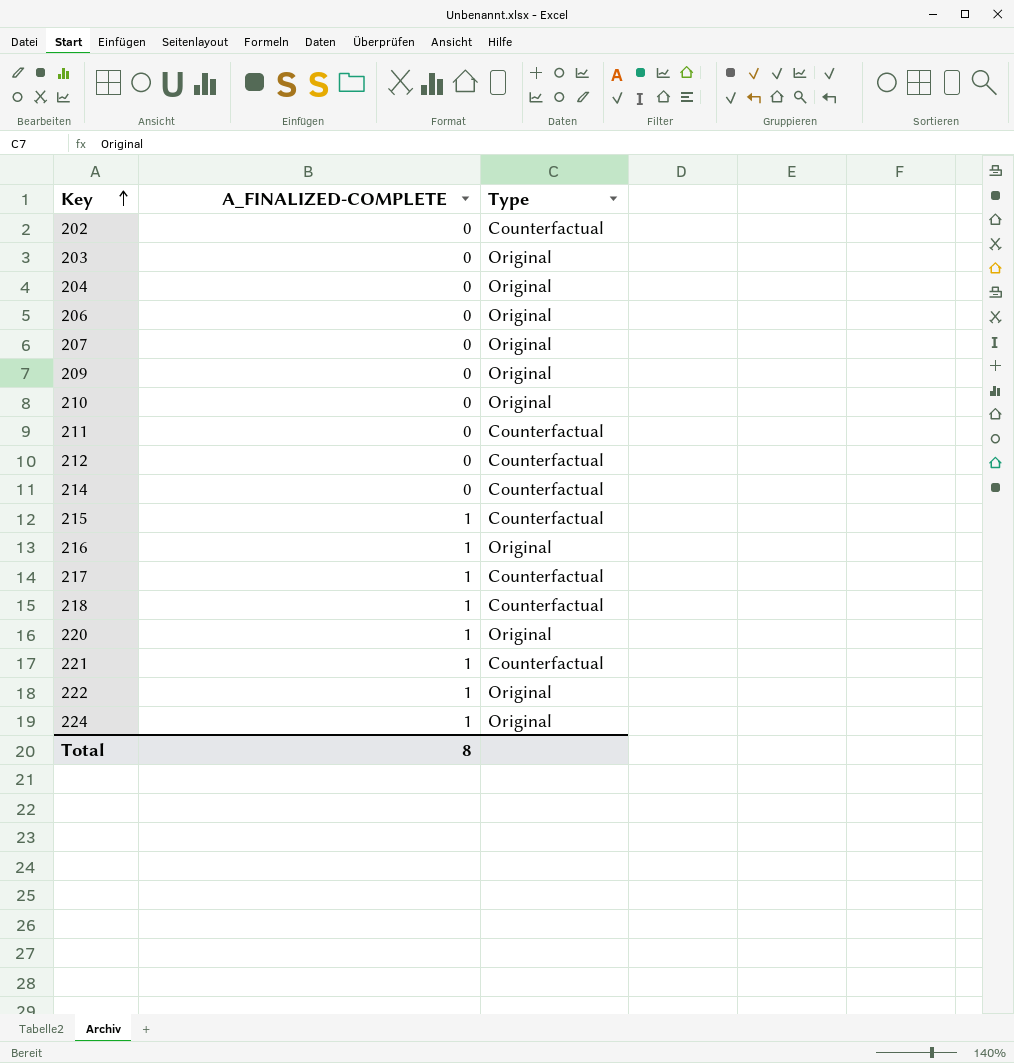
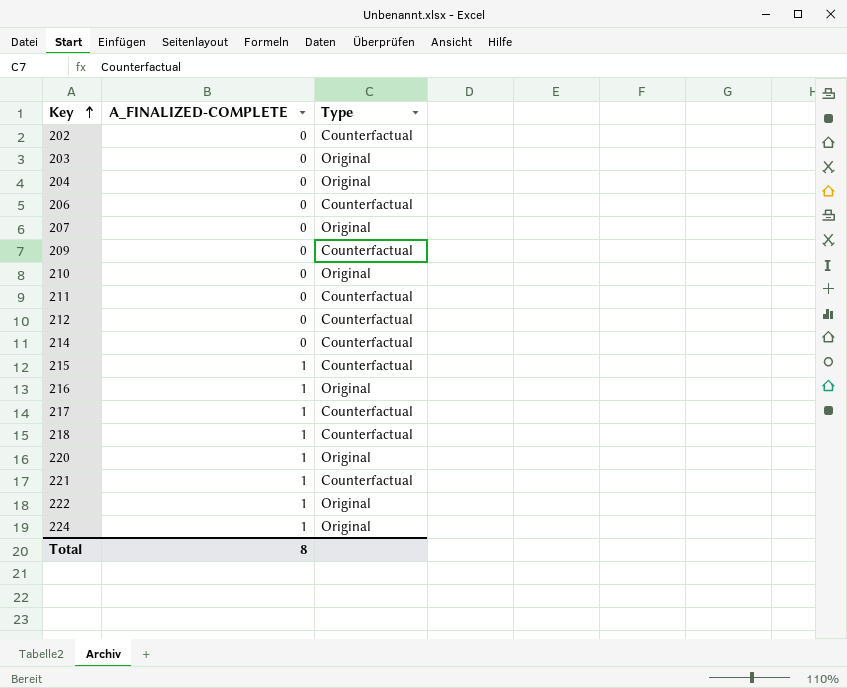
206 | Type: Original -> Counterfactual
209 | Type: Original -> Counterfactual

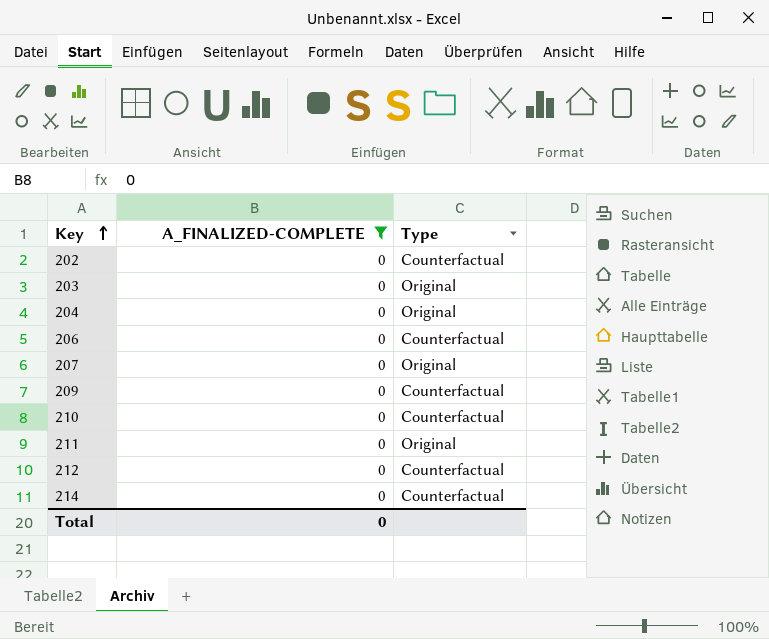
filter: none -> A_FINALIZED-COMPLETE = 0
210 | Type: Original -> Counterfactual
211 | Type: Counterfactual -> Original
Total | A_FINALIZED-COMPLETE: 8 -> 0

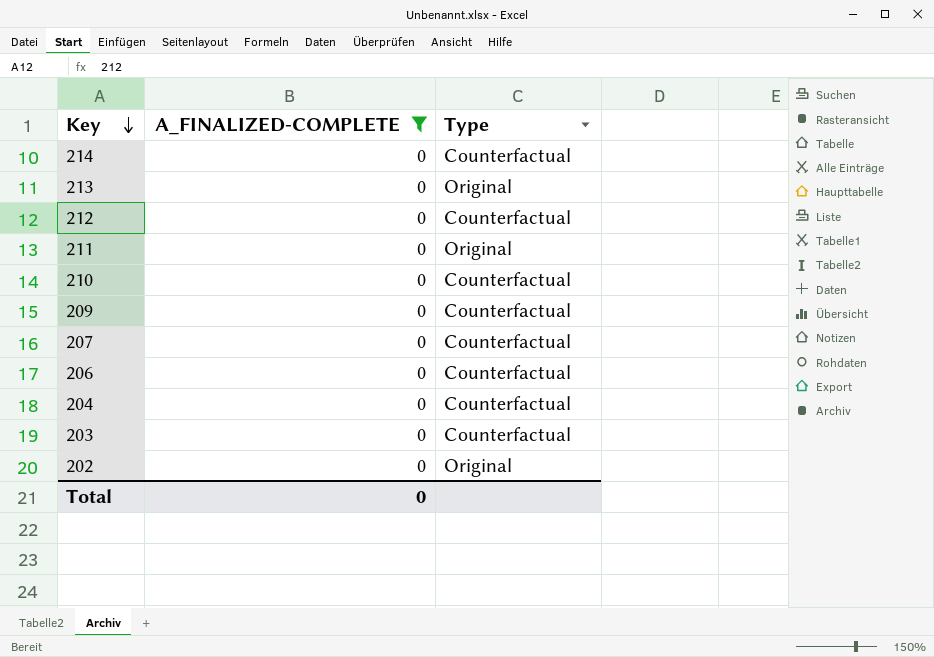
row order: Key ascending -> Key descending
row 213: none -> 0 | Original
207 | Type: Original -> Counterfactual
204 | Type: Original -> Counterfactual
203 | Type: Original -> Counterfactual
202 | Type: Counterfactual -> Original

